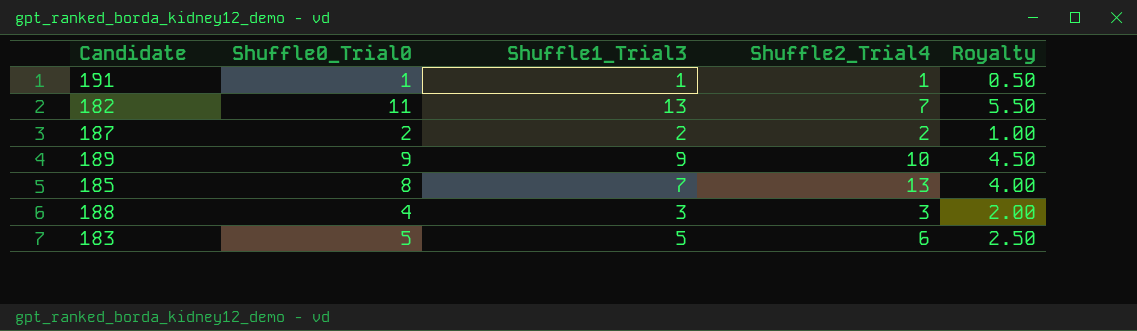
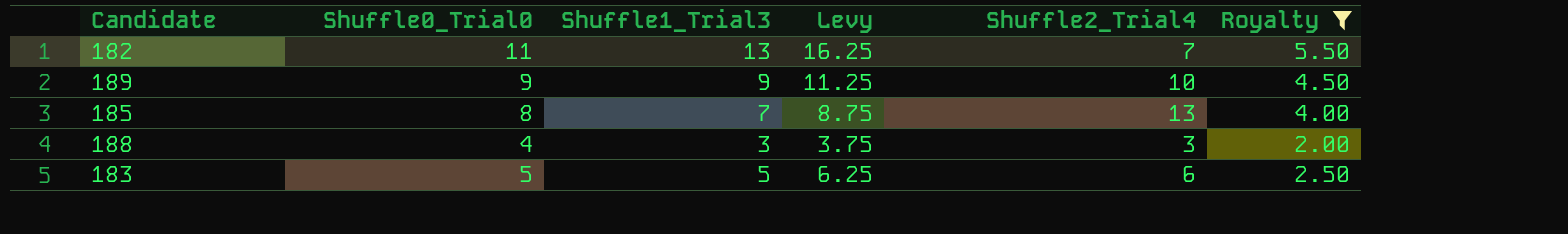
filter: none -> Royalty >= 2.00
column Levy | formula: none -> [Shuffle1_Trial3] * 1.25

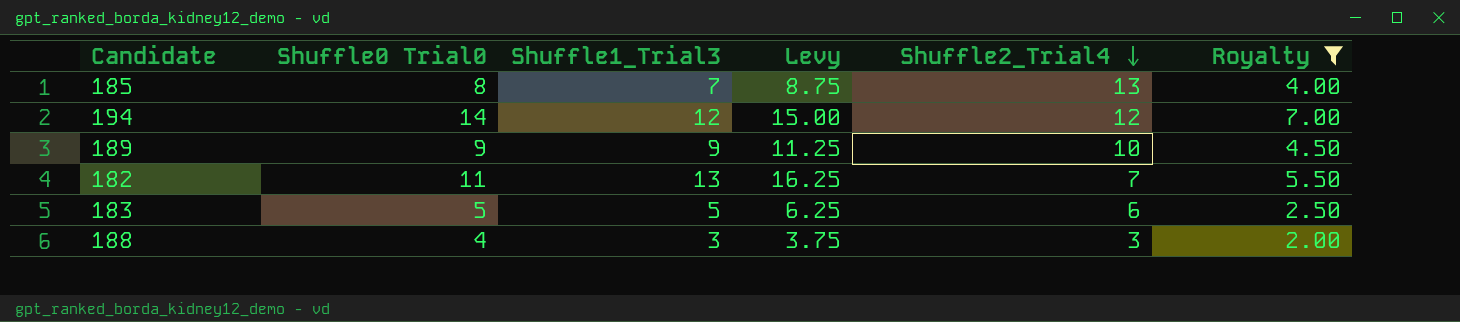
row order: none -> Shuffle2_Trial4 descending
column name: Shuffle0_Trial0 -> Shuffle0 Trial0
row 194: none -> 14 | 12 | 15.00 | 12 | 7.00

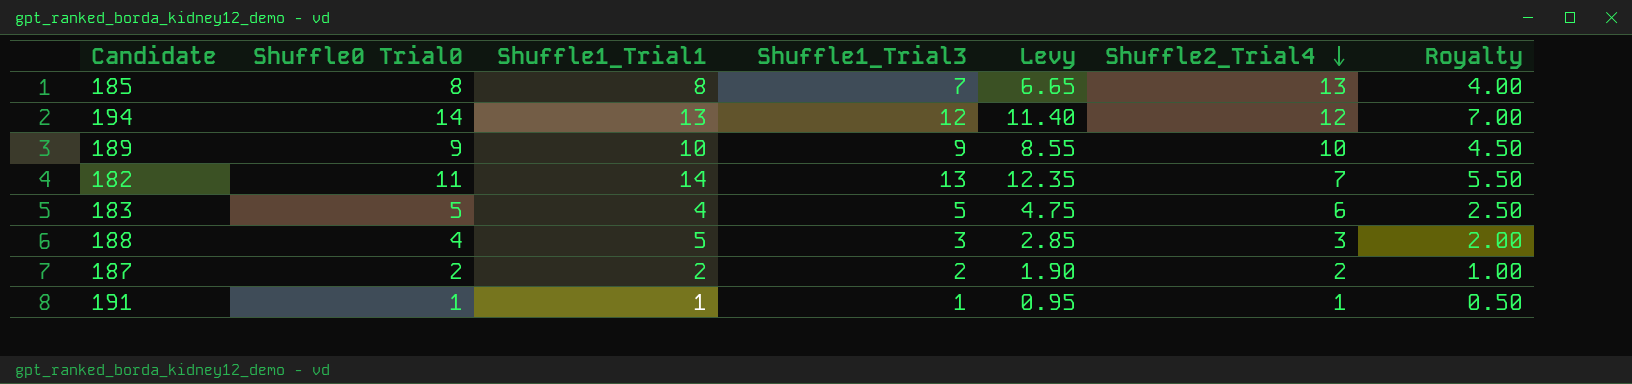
filter: Royalty >= 2.00 -> none
column Shuffle1_Trial1 | position: none -> 3
column Levy | formula: [Shuffle1_Trial3] * 1.25 -> [Shuffle1_Trial3] * 0.95

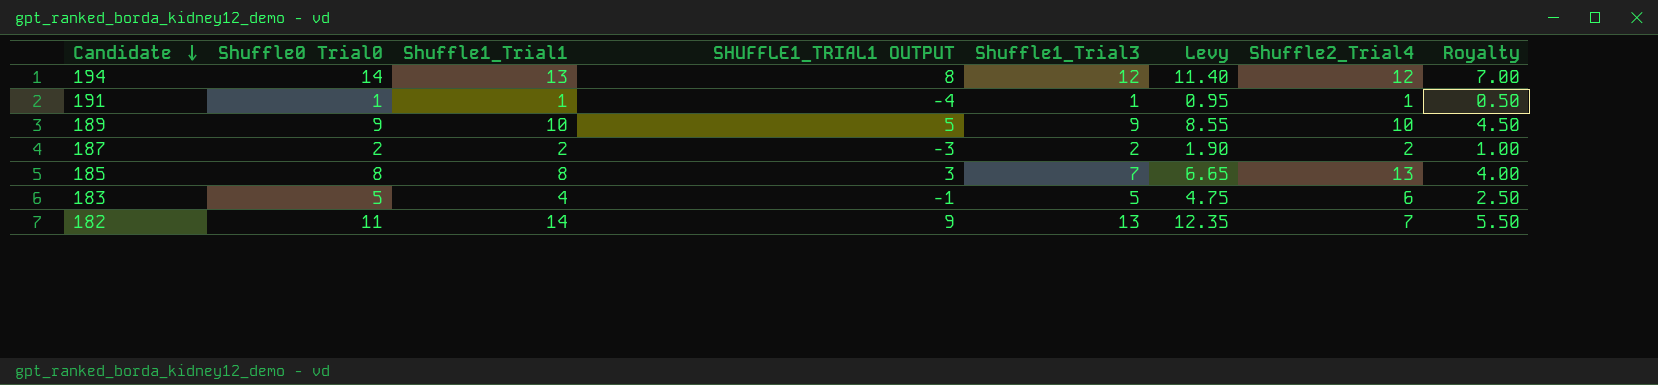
row order: Shuffle2_Trial4 descending -> Candidate descending
column SHUFFLE1_TRIAL1 OUTPUT | formula: none -> [Shuffle1_Trial1] - 5
row 188: 4 | 5 | 3 | 2.85 | 3 | 2.00 -> none

